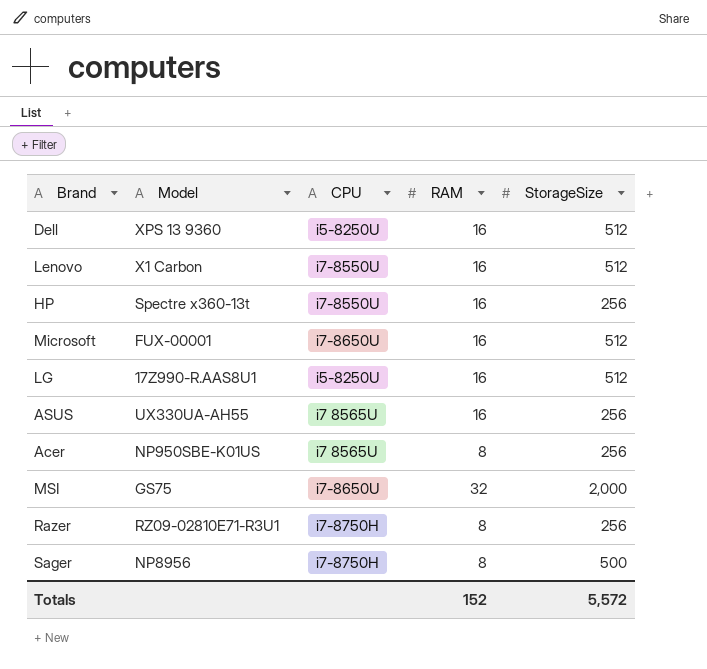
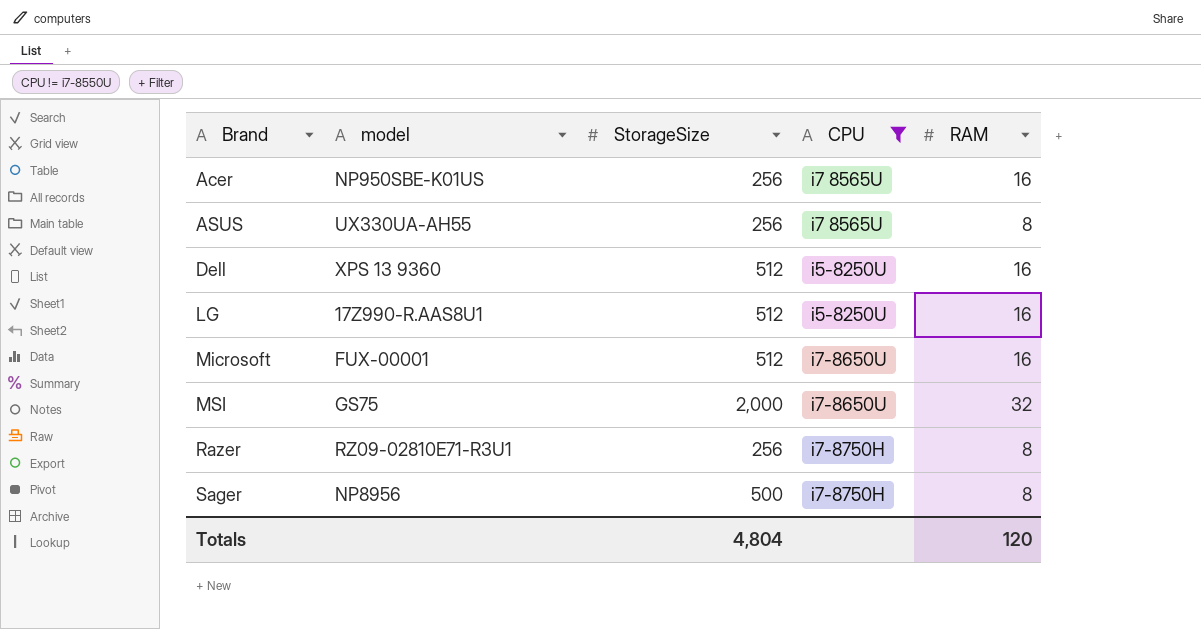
filter: none -> CPU != i7-8550U
row order: none -> Brand ascending
column name: Model -> model
column StorageSize | position: 5 -> 3
Acer | RAM: 8 -> 16
ASUS | RAM: 16 -> 8
Totals | StorageSize: 5,572 -> 4,804
Totals | RAM: 152 -> 120

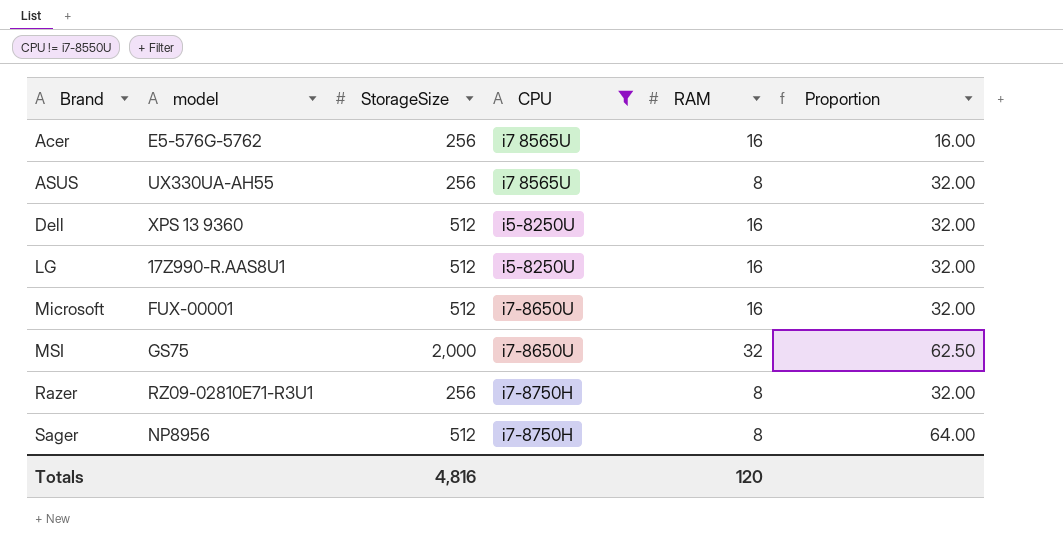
column Proportion | formula: none -> [StorageSize] / [RAM]
Acer | model: NP950SBE-K01US -> E5-576G-5762
Sager | StorageSize: 500 -> 512
Totals | StorageSize: 4,804 -> 4,816

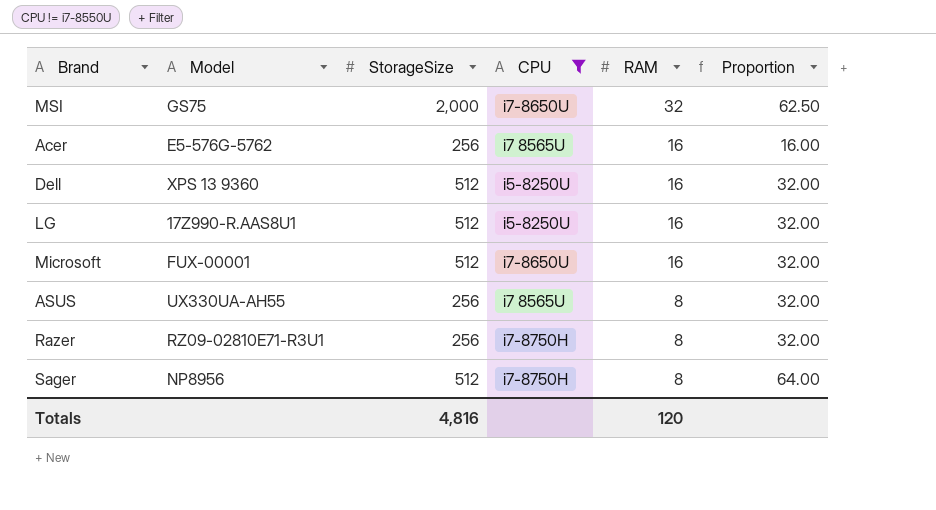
row order: Brand ascending -> RAM descending
column name: model -> Model

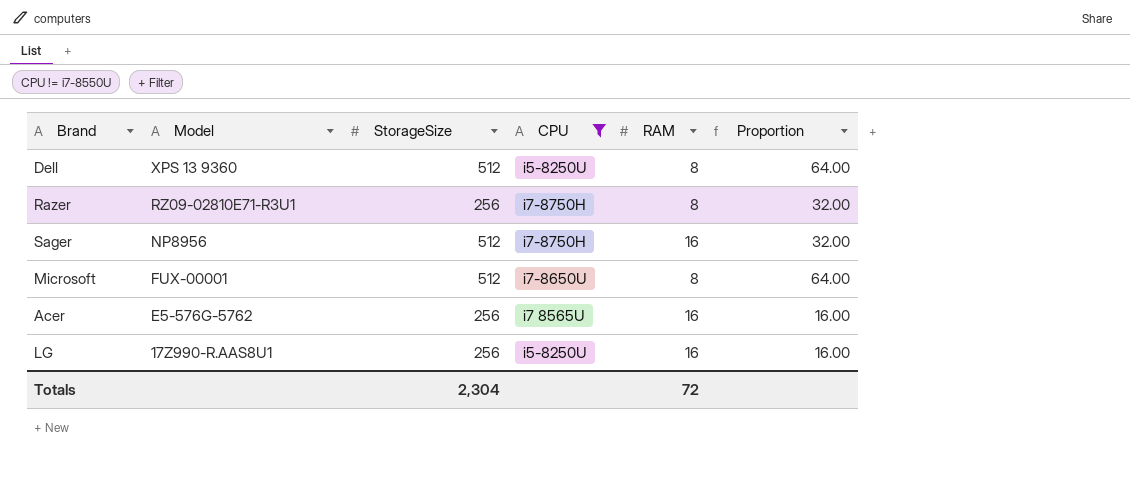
row order: RAM descending -> Model descending
row MSI: GS75 | 2,000 | i7-8650U | 32 | 62.50 -> none
row ASUS: UX330UA-AH55 | 256 | i7 8565U | 8 | 32.00 -> none
Dell | RAM: 16 -> 8
Dell | Proportion: 32.00 -> 64.00
Sager | RAM: 8 -> 16
Sager | Proportion: 64.00 -> 32.00
Microsoft | RAM: 16 -> 8
Microsoft | Proportion: 32.00 -> 64.00
LG | StorageSize: 512 -> 256
LG | Proportion: 32.00 -> 16.00
Totals | StorageSize: 4,816 -> 2,304
Totals | RAM: 120 -> 72

